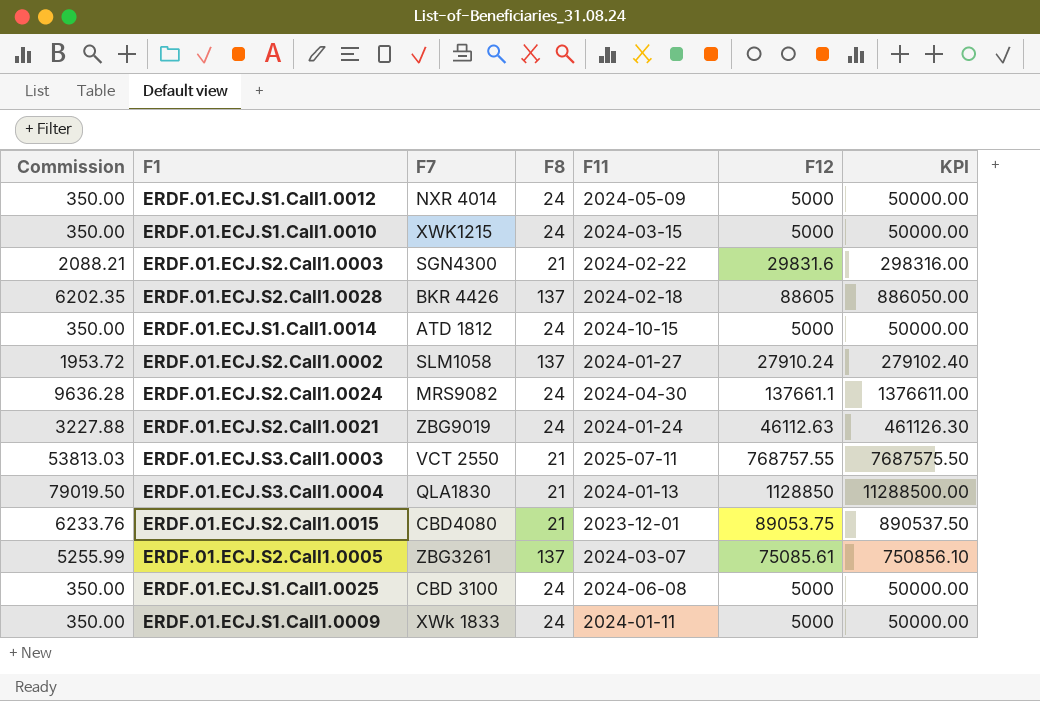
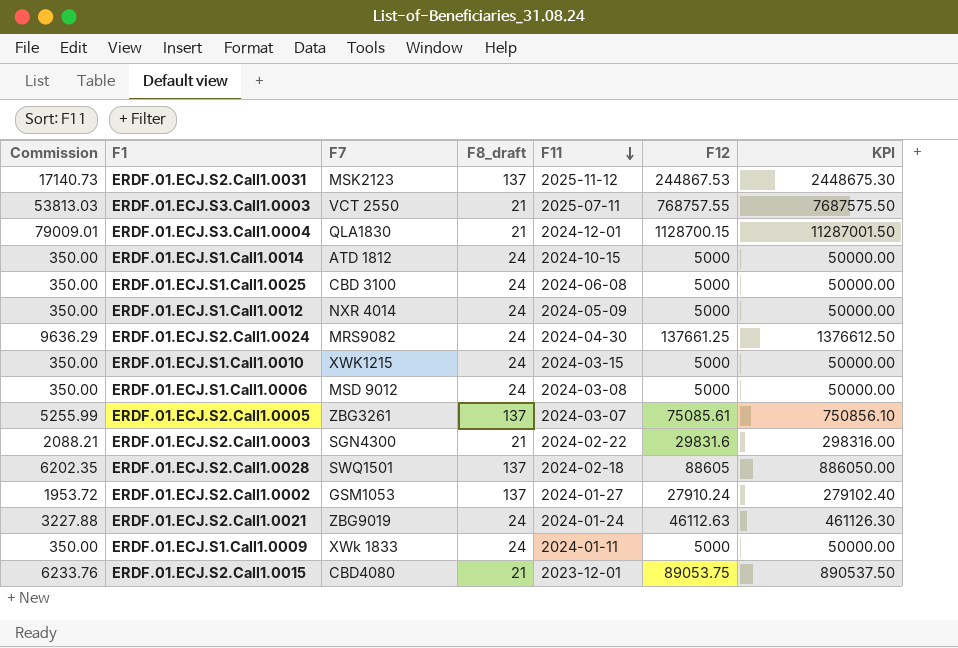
row order: none -> F11 descending
column name: F8 -> F8_draft
row ERDF.01.ECJ.S2.Call1.0031: none -> 17140.73 | MSK2123 | 137 | 2025-11-12 | 244867.53 | 2448675.30
ERDF.01.ECJ.S3.Call1.0004 | Commission: 79019.50 -> 79009.01
ERDF.01.ECJ.S3.Call1.0004 | F11: 2024-01-13 -> 2024-12-01
ERDF.01.ECJ.S3.Call1.0004 | F12: 1128850 -> 1128700.15
ERDF.01.ECJ.S3.Call1.0004 | KPI: 11288500.00 -> 11287001.50
ERDF.01.ECJ.S2.Call1.0024 | Commission: 9636.28 -> 9636.29
ERDF.01.ECJ.S2.Call1.0024 | F12: 137661.1 -> 137661.25
ERDF.01.ECJ.S2.Call1.0024 | KPI: 1376611.00 -> 1376612.50
row ERDF.01.ECJ.S1.Call1.0006: none -> 350.00 | MSD 9012 | 24 | 2024-03-08 | 5000 | 50000.00
ERDF.01.ECJ.S2.Call1.0028 | F7: BKR 4426 -> SWQ1501
ERDF.01.ECJ.S2.Call1.0002 | F7: SLM1058 -> GSM1053

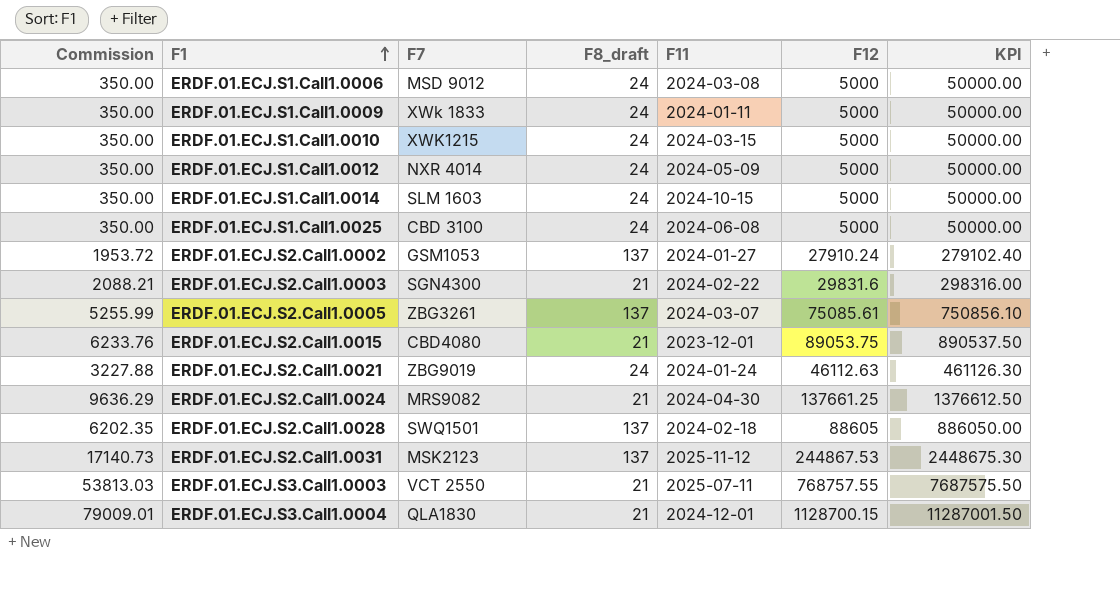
row order: F11 descending -> F1 ascending
ERDF.01.ECJ.S1.Call1.0014 | F7: ATD 1812 -> SLM 1603
ERDF.01.ECJ.S2.Call1.0024 | F8_draft: 24 -> 21

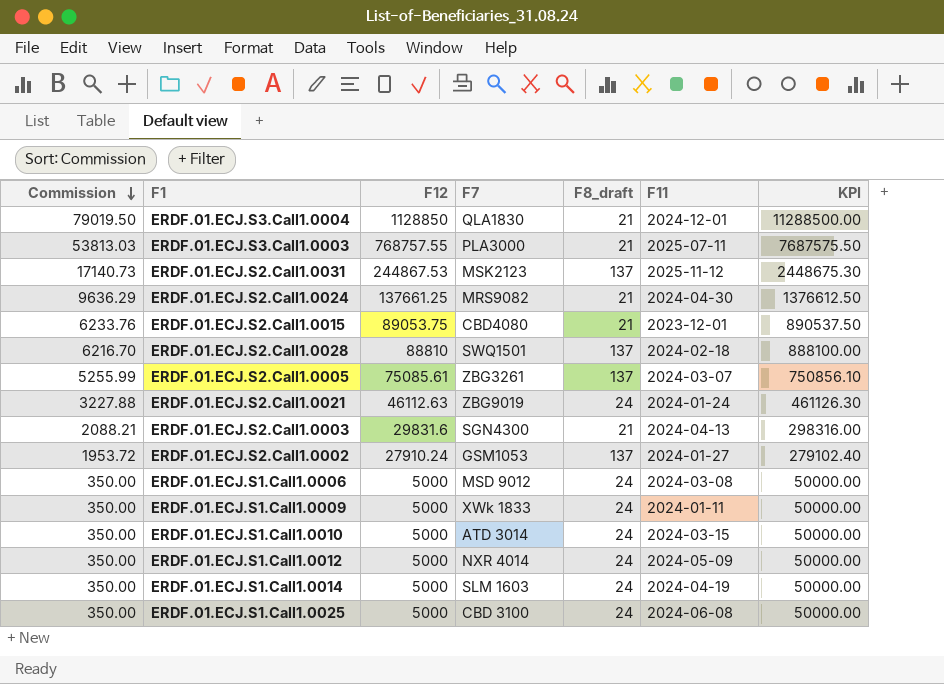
row order: F1 ascending -> Commission descending
column F12 | position: 6 -> 3
ERDF.01.ECJ.S3.Call1.0004 | Commission: 79009.01 -> 79019.50
ERDF.01.ECJ.S3.Call1.0004 | F12: 1128700.15 -> 1128850
ERDF.01.ECJ.S3.Call1.0004 | KPI: 11287001.50 -> 11288500.00
ERDF.01.ECJ.S3.Call1.0003 | F7: VCT 2550 -> PLA3000
ERDF.01.ECJ.S2.Call1.0028 | Commission: 6202.35 -> 6216.70
ERDF.01.ECJ.S2.Call1.0028 | F12: 88605 -> 88810
ERDF.01.ECJ.S2.Call1.0028 | KPI: 886050.00 -> 888100.00
ERDF.01.ECJ.S2.Call1.0003 | F11: 2024-02-22 -> 2024-04-13
ERDF.01.ECJ.S1.Call1.0010 | F7: XWK1215 -> ATD 3014
ERDF.01.ECJ.S1.Call1.0014 | F11: 2024-10-15 -> 2024-04-19

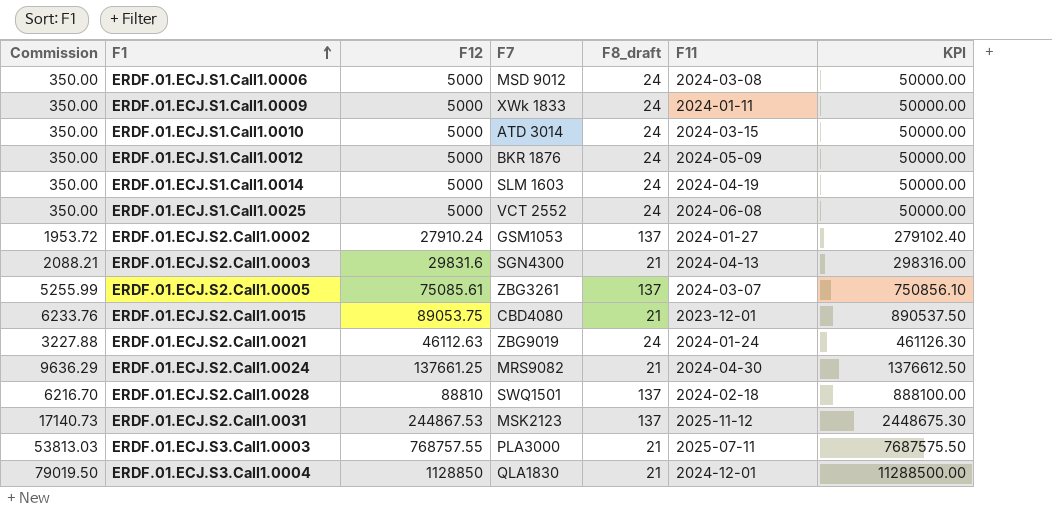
row order: Commission descending -> F1 ascending
ERDF.01.ECJ.S1.Call1.0012 | F7: NXR 4014 -> BKR 1876
ERDF.01.ECJ.S1.Call1.0025 | F7: CBD 3100 -> VCT 2552

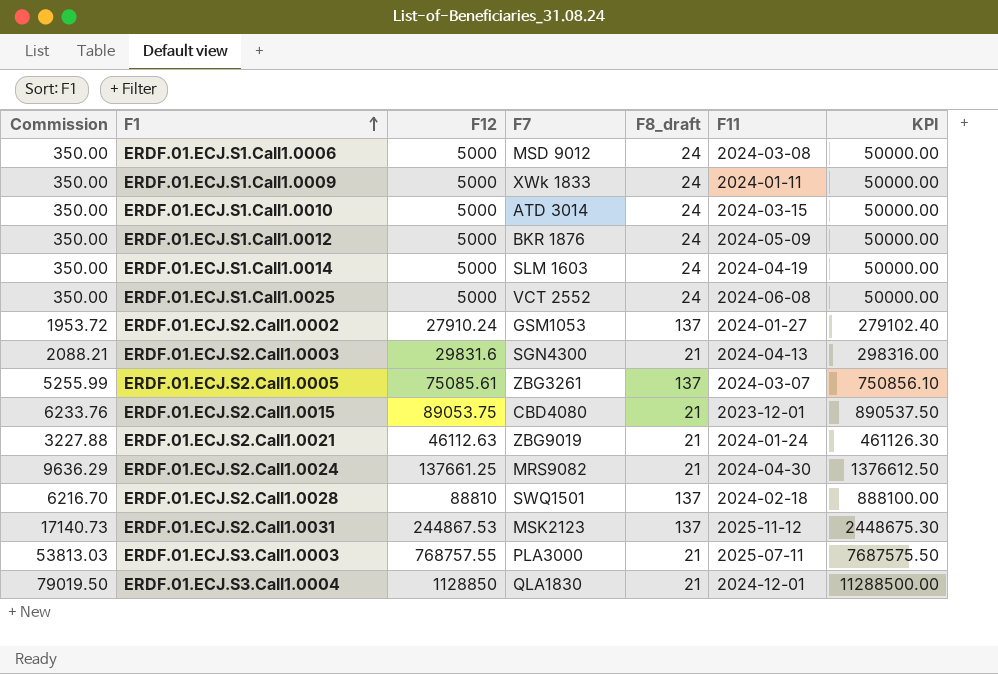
ERDF.01.ECJ.S2.Call1.0021 | F8_draft: 24 -> 21

